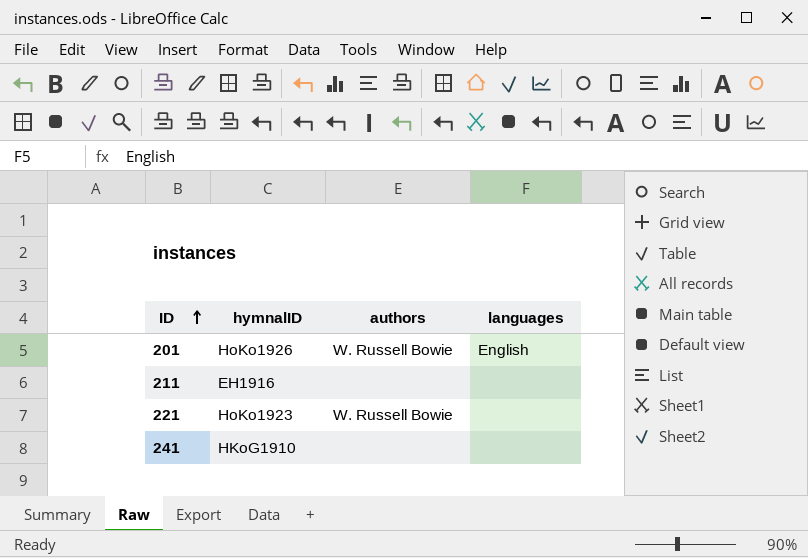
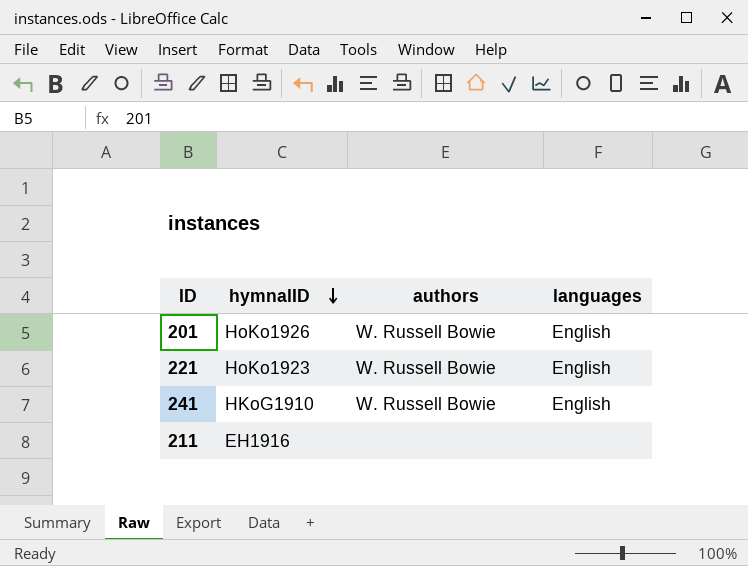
row order: ID ascending -> hymnalID descending
221 | languages: none -> English
241 | authors: none -> W. Russell Bowie
241 | languages: none -> English

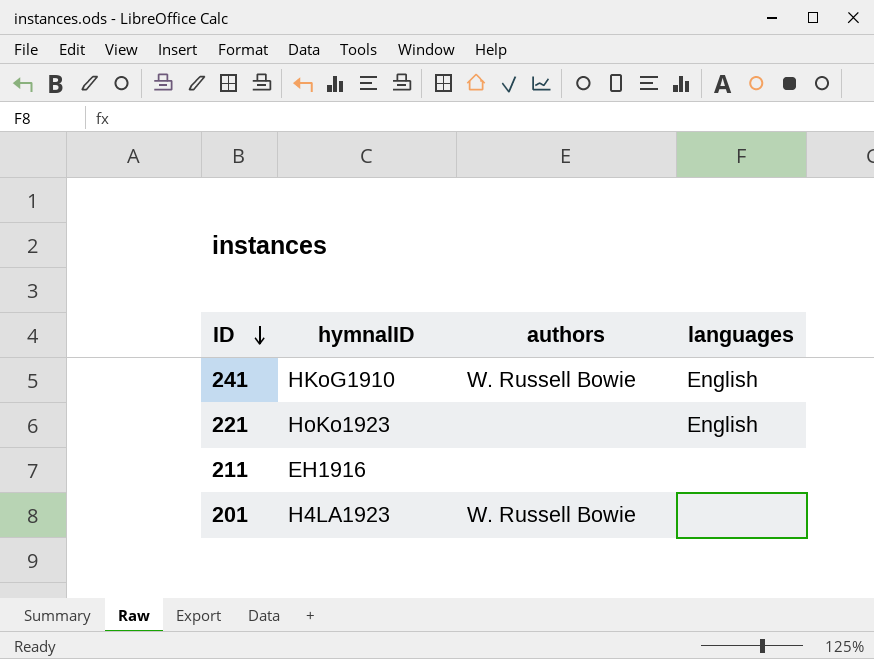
row order: hymnalID descending -> ID descending
221 | authors: W. Russell Bowie -> none
201 | hymnalID: HoKo1926 -> H4LA1923
201 | languages: English -> none

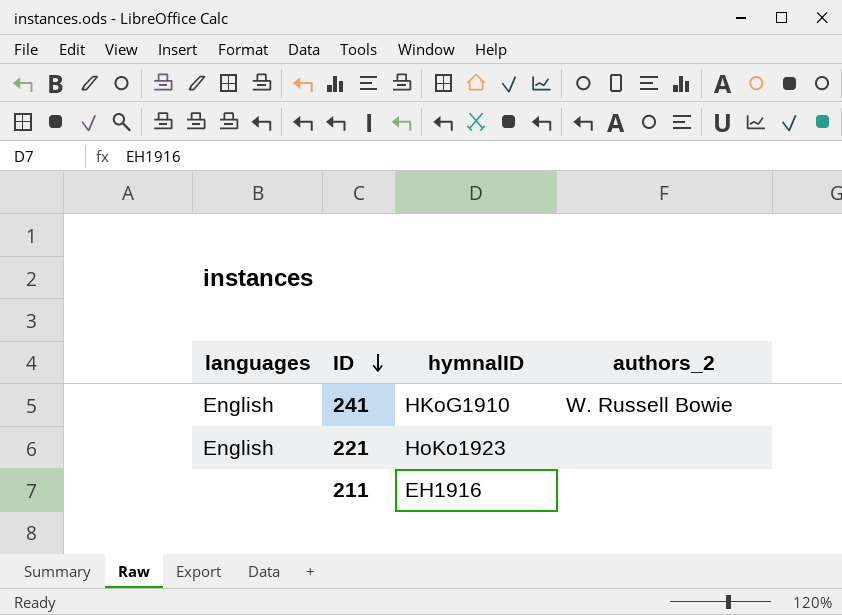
column languages | position: 4 -> 1
column name: authors -> authors_2
row 201: H4LA1923 | W. Russell Bowie | none -> none

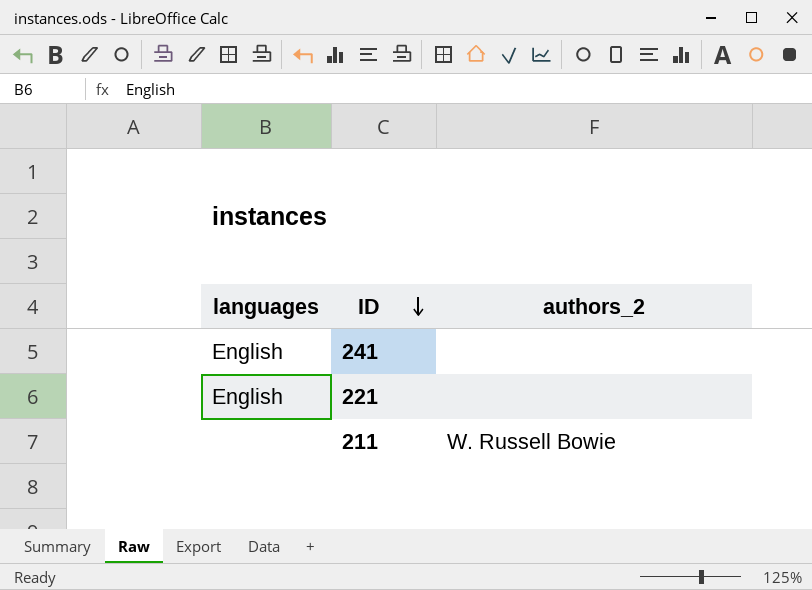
column hymnalID | position: 3 -> none
241 | authors_2: W. Russell Bowie -> none
211 | authors_2: none -> W. Russell Bowie

